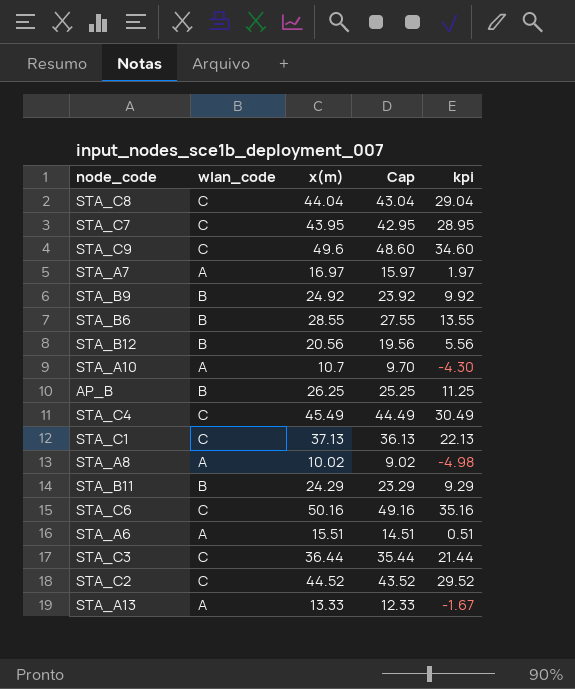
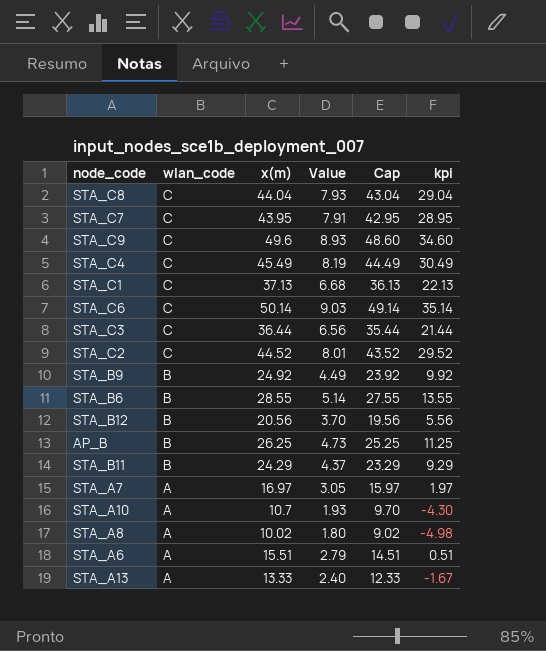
row order: none -> wlan_code descending
column Value | formula: none -> [x(m)] * 0.18
STA_C6 | x(m): 50.16 -> 50.14
STA_C6 | Cap: 49.16 -> 49.14
STA_C6 | kpi: 35.16 -> 35.14

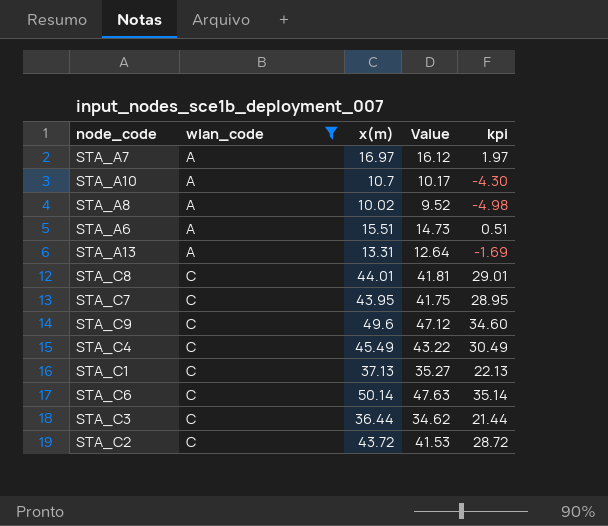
filter: none -> wlan_code != B
row order: wlan_code descending -> wlan_code ascending
column Cap | formula: [x(m)] - 1 -> none
column Value | formula: [x(m)] * 0.18 -> [x(m)] * 0.95
STA_A13 | x(m): 13.33 -> 13.31
STA_A13 | kpi: -1.67 -> -1.69
STA_C8 | x(m): 44.04 -> 44.01
STA_C8 | kpi: 29.04 -> 29.01
STA_C2 | x(m): 44.52 -> 43.72
STA_C2 | kpi: 29.52 -> 28.72

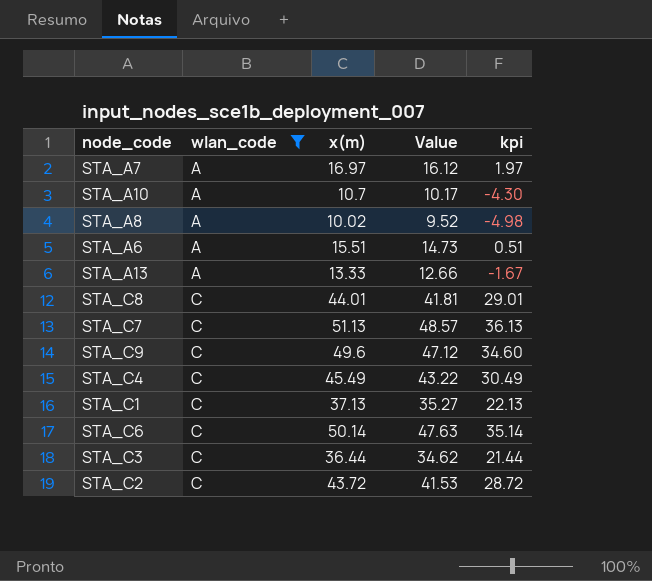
STA_A13 | x(m): 13.31 -> 13.33
STA_A13 | Value: 12.64 -> 12.66
STA_A13 | kpi: -1.69 -> -1.67
STA_C7 | x(m): 43.95 -> 51.13
STA_C7 | Value: 41.75 -> 48.57
STA_C7 | kpi: 28.95 -> 36.13

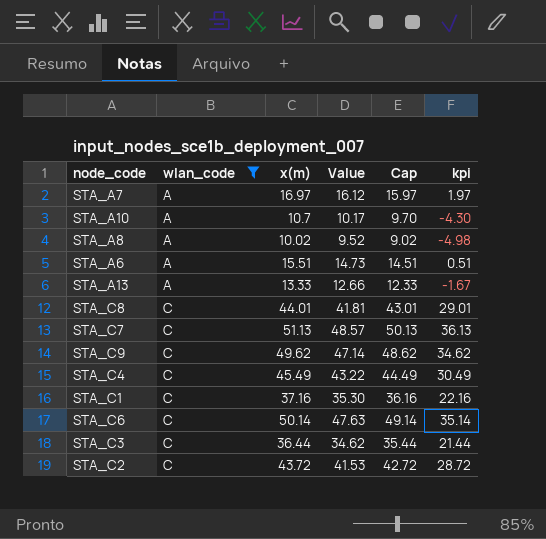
column Cap | formula: none -> [x(m)] - 1
STA_C9 | x(m): 49.6 -> 49.62
STA_C9 | Value: 47.12 -> 47.14
STA_C9 | kpi: 34.60 -> 34.62
STA_C1 | x(m): 37.13 -> 37.16
STA_C1 | Value: 35.27 -> 35.30
STA_C1 | kpi: 22.13 -> 22.16

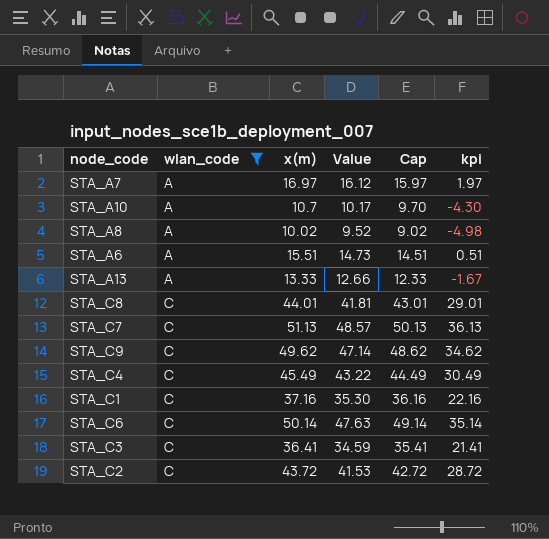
STA_C3 | x(m): 36.44 -> 36.41
STA_C3 | Value: 34.62 -> 34.59
STA_C3 | Cap: 35.44 -> 35.41
STA_C3 | kpi: 21.44 -> 21.41

